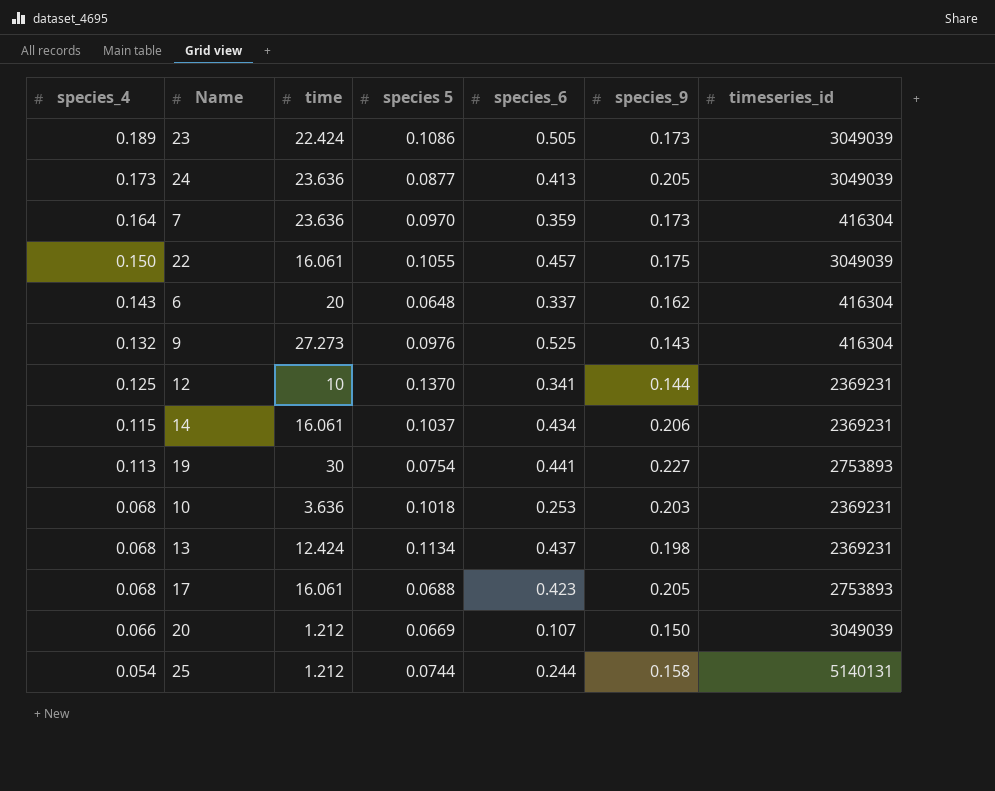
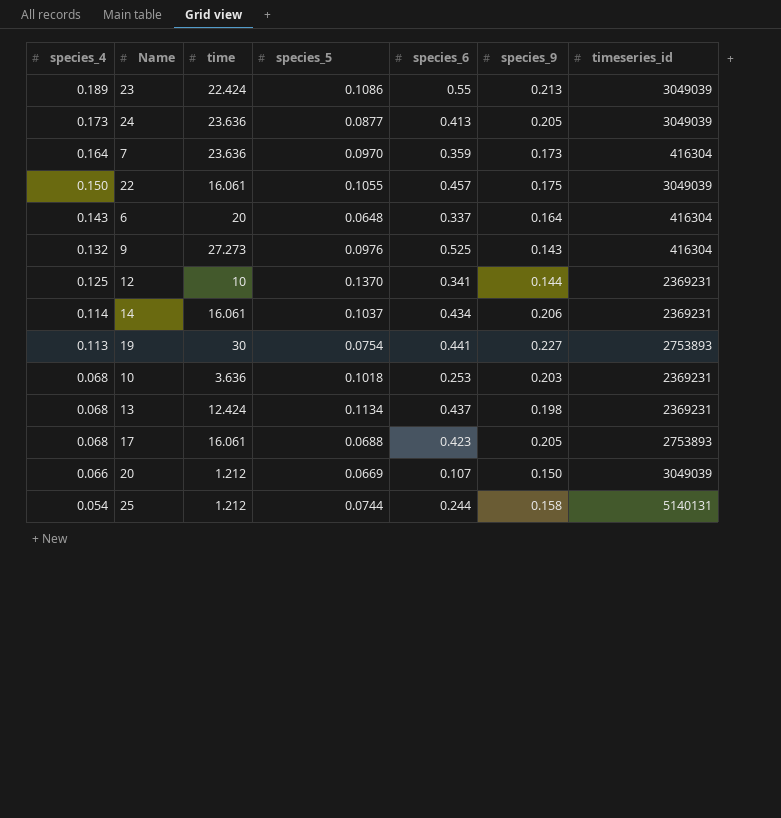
column name: species 5 -> species_5
23 | species_6: 0.505 -> 0.55
23 | species_9: 0.173 -> 0.213
6 | species_9: 0.162 -> 0.164
14 | species_4: 0.115 -> 0.114

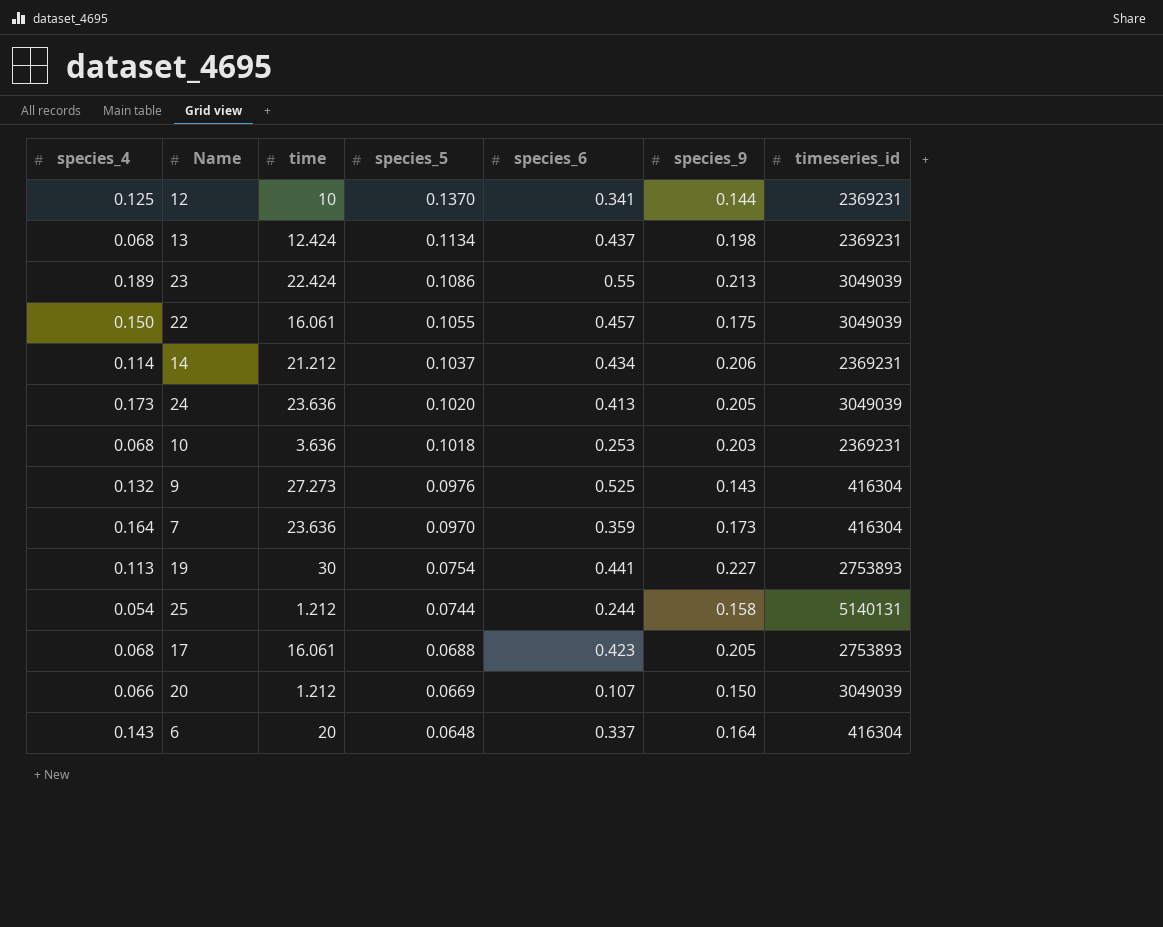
row order: species_4 descending -> species_5 descending
14 | time: 16.061 -> 21.212
24 | species_5: 0.0877 -> 0.1020

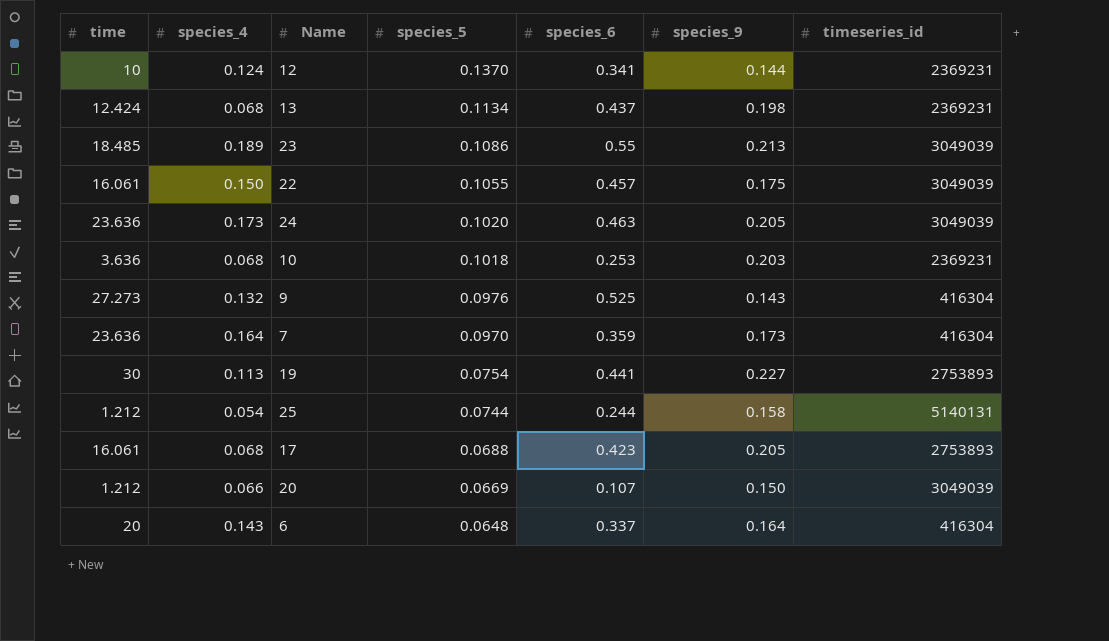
column time | position: 3 -> 1
row 14: 0.114 | 21.212 | 0.1037 | 0.434 | 0.206 | 2369231 -> none
12 | species_4: 0.125 -> 0.124
23 | time: 22.424 -> 18.485
24 | species_6: 0.413 -> 0.463

